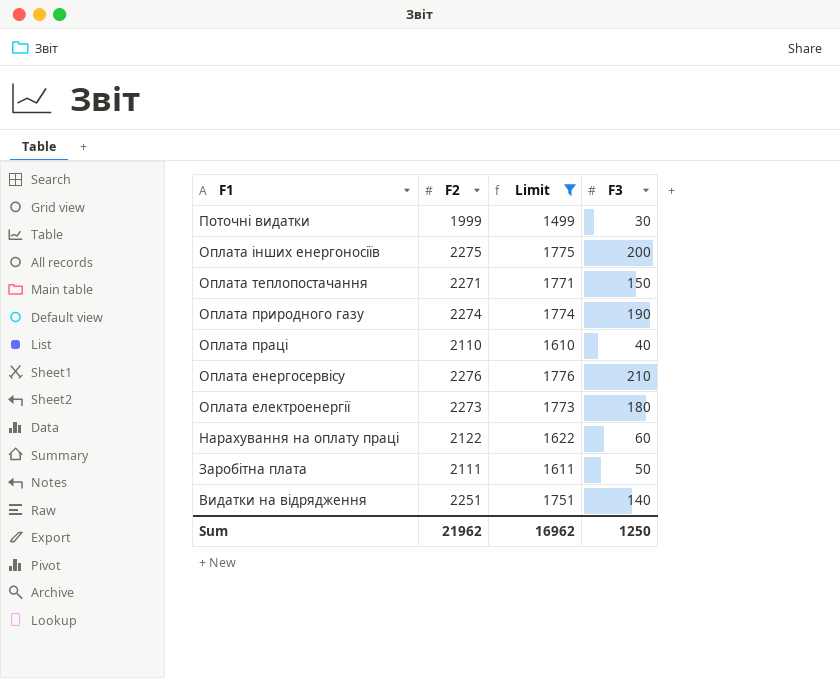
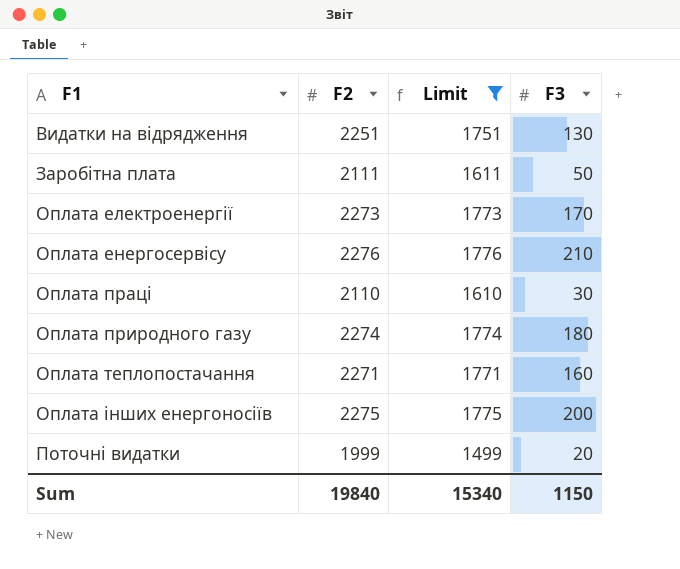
row order: F1 descending -> F1 ascending
row Нарахування на оплату праці: 2122 | 1622 | 60 -> none
Видатки на відрядження | F3: 140 -> 130
Оплата електроенергії | F3: 180 -> 170
Оплата праці | F3: 40 -> 30
Оплата природного газу | F3: 190 -> 180
Оплата теплопостачання | F3: 150 -> 160
Поточні видатки | F3: 30 -> 20
Sum | F2: 21962 -> 19840
Sum | Limit: 16962 -> 15340
Sum | F3: 1250 -> 1150

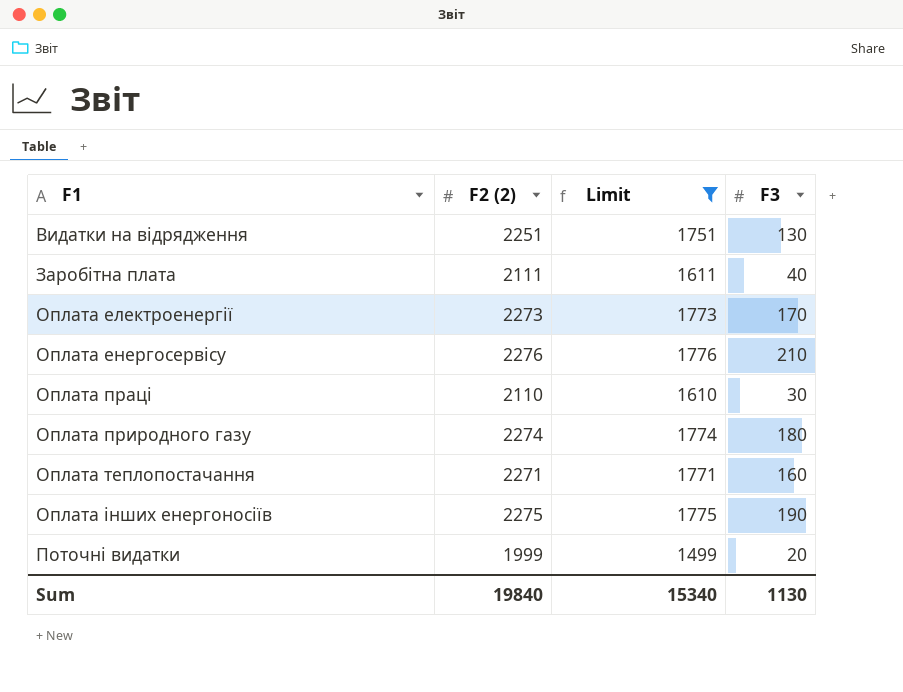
column name: F2 -> F2 (2)
Заробітна плата | F3: 50 -> 40
Оплата інших енергоносіїв | F3: 200 -> 190
Sum | F3: 1150 -> 1130

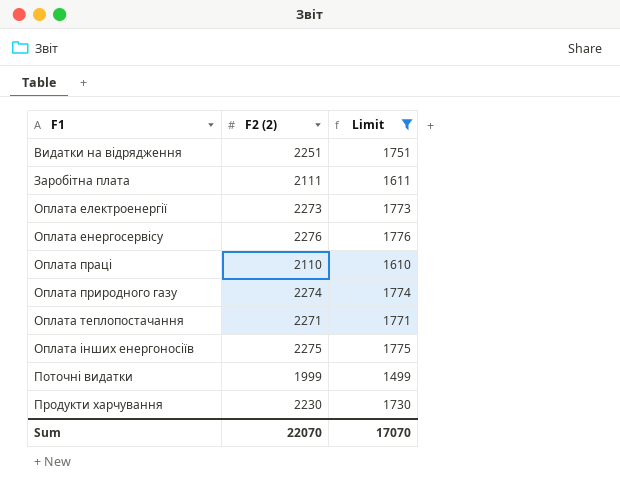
column F3 | position: 4 -> none
row Продукти харчування: none -> 2230 | 1730
Sum | F2 (2): 19840 -> 22070
Sum | Limit: 15340 -> 17070

